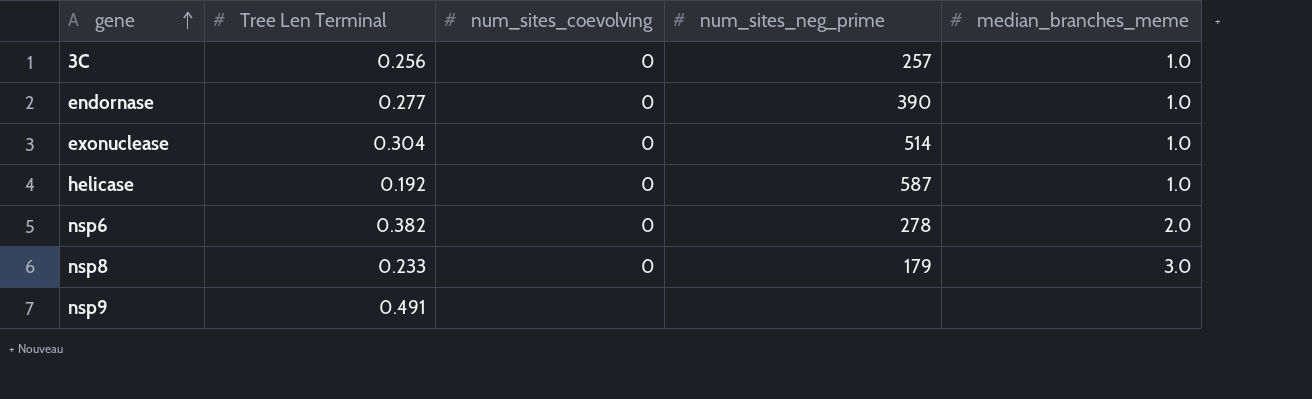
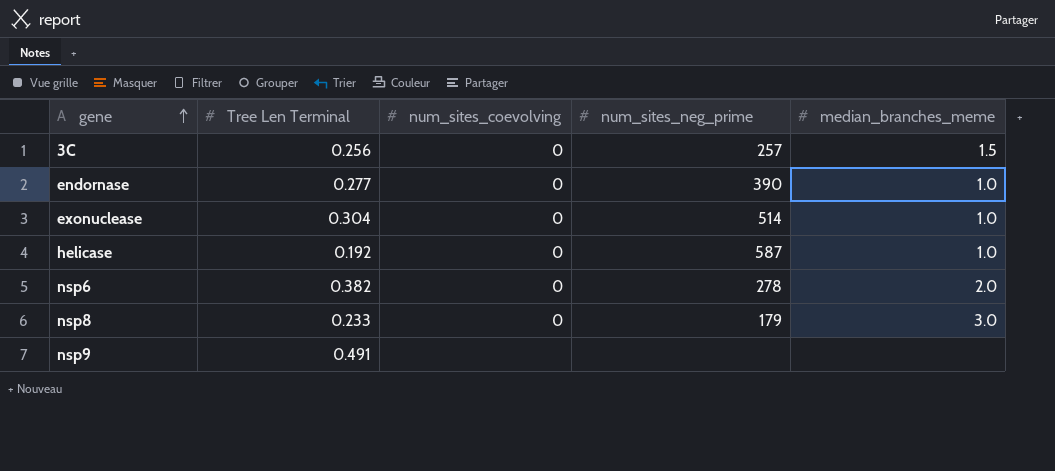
3C | median_branches_meme: 1.0 -> 1.5

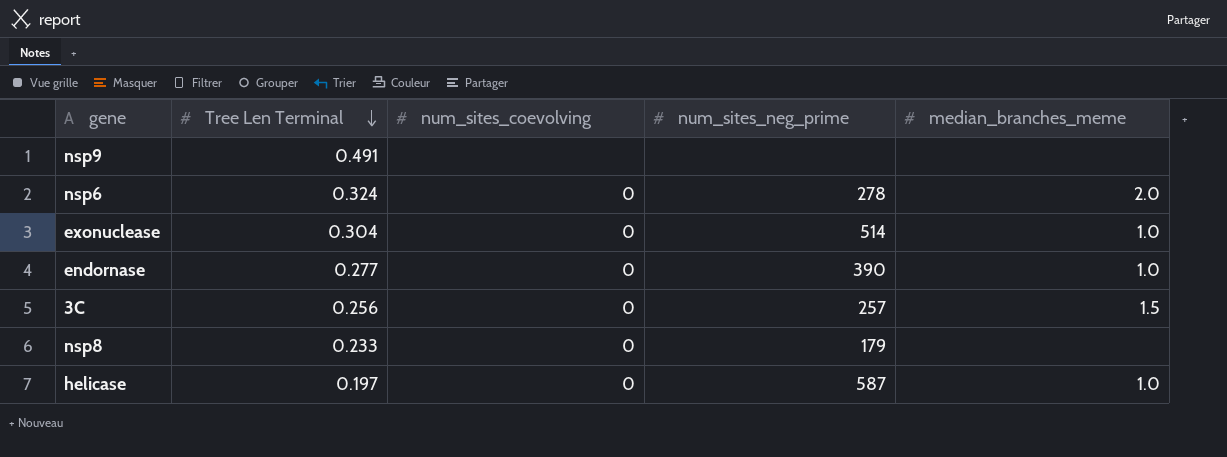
row order: gene ascending -> Tree Len Terminal descending
nsp6 | Tree Len Terminal: 0.382 -> 0.324
nsp8 | median_branches_meme: 3.0 -> none
helicase | Tree Len Terminal: 0.192 -> 0.197

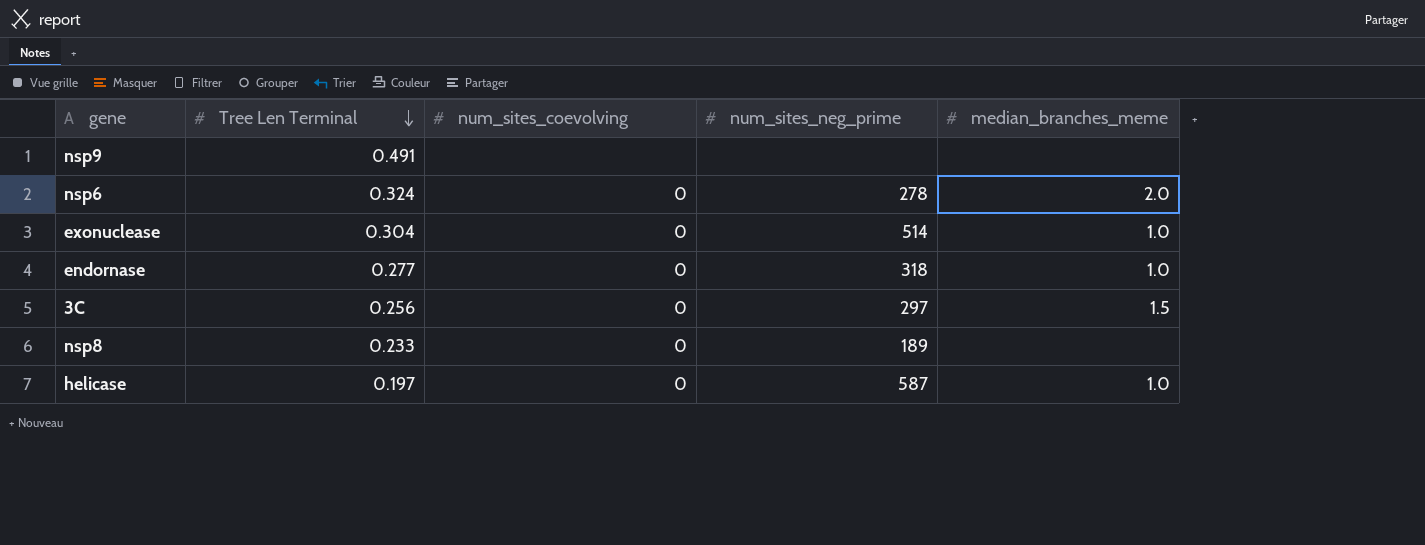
endornase | num_sites_neg_prime: 390 -> 318
3C | num_sites_neg_prime: 257 -> 297
nsp8 | num_sites_neg_prime: 179 -> 189

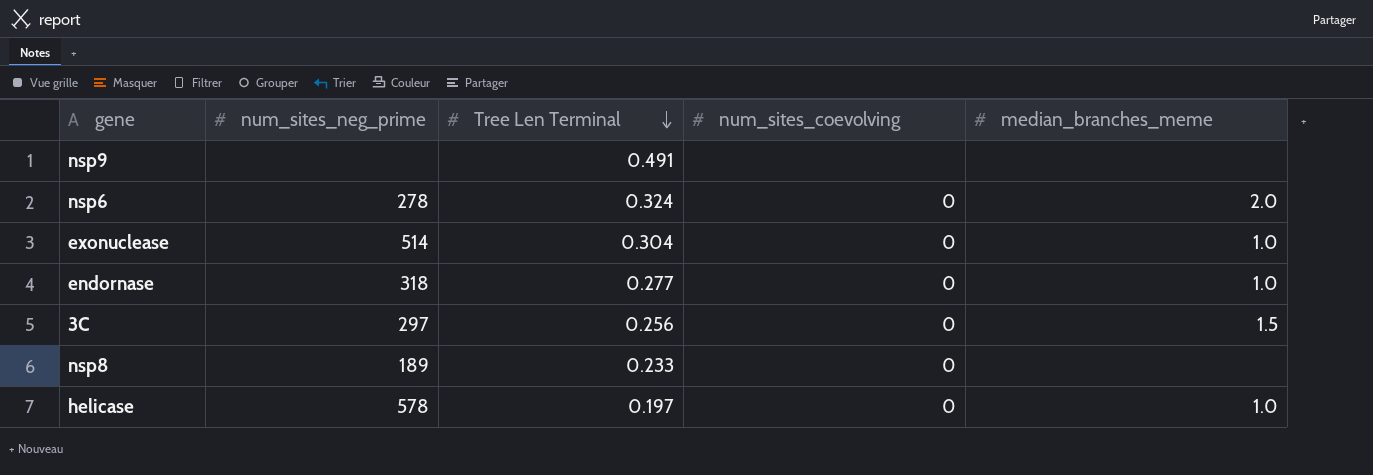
column num_sites_neg_prime | position: 4 -> 2
helicase | num_sites_neg_prime: 587 -> 578

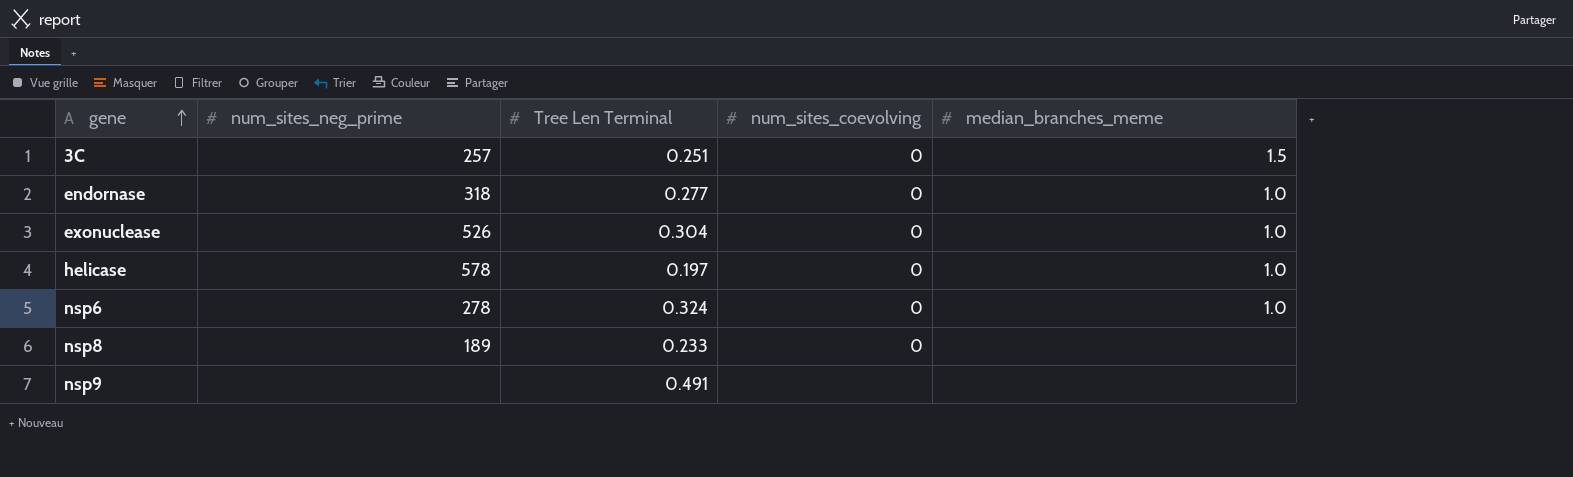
row order: Tree Len Terminal descending -> gene ascending
3C | num_sites_neg_prime: 297 -> 257
3C | Tree Len Terminal: 0.256 -> 0.251
exonuclease | num_sites_neg_prime: 514 -> 526
nsp6 | median_branches_meme: 2.0 -> 1.0

